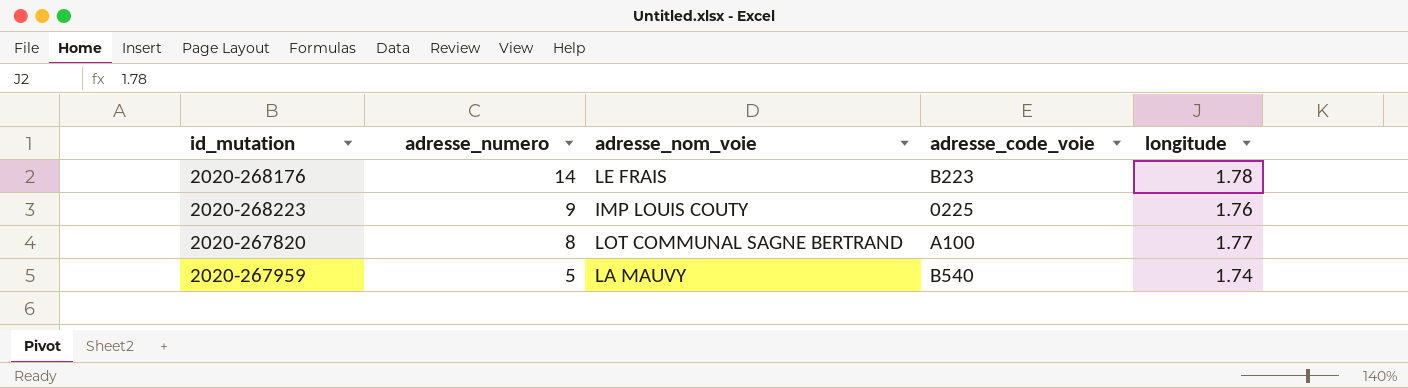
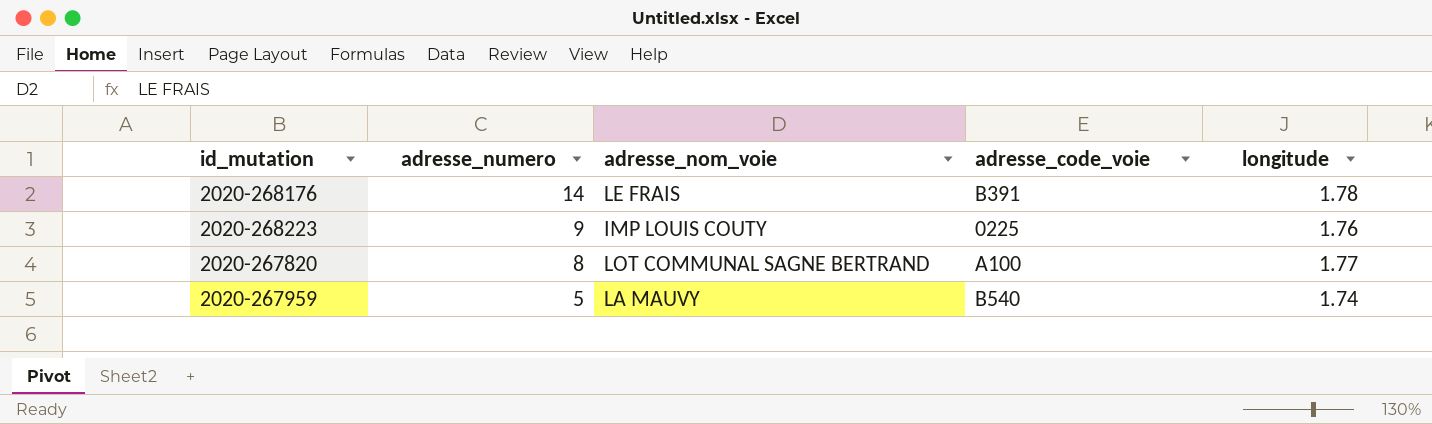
2020-268176 | adresse_code_voie: B223 -> B391

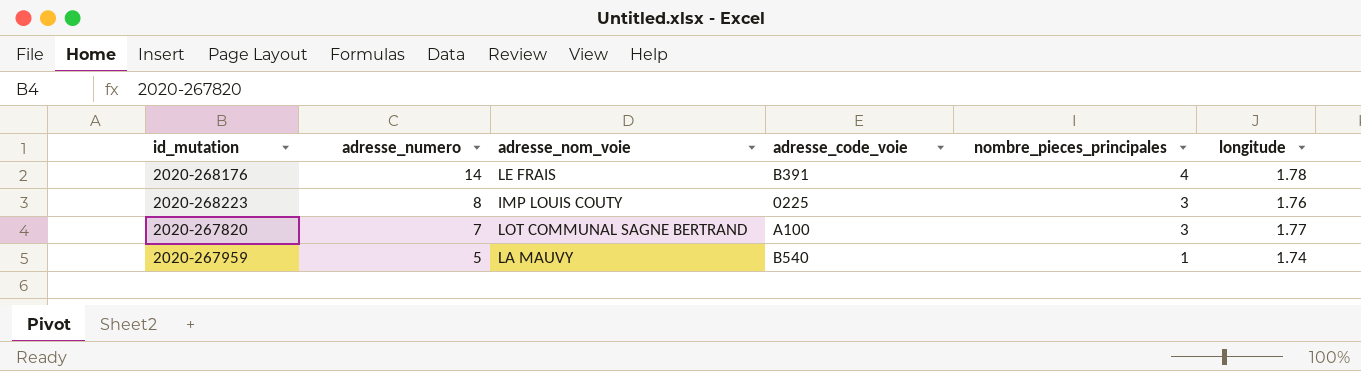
column nombre_pieces_principales | position: none -> 5
2020-268223 | adresse_numero: 9 -> 8
2020-267820 | adresse_numero: 8 -> 7

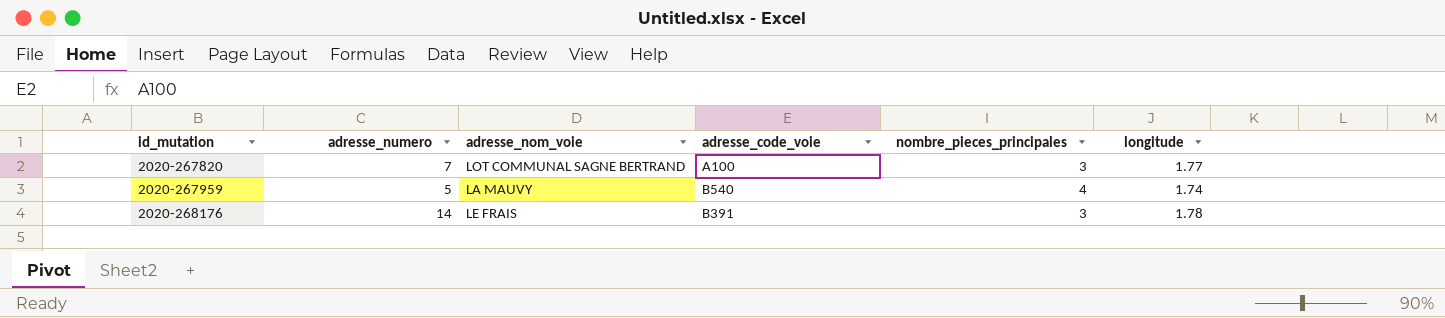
row order: adresse_numero descending -> id_mutation ascending
row 2020-268223: 8 | IMP LOUIS COUTY | 0225 | 3 | 1.76 -> none
2020-267959 | nombre_pieces_principales: 1 -> 4
2020-268176 | nombre_pieces_principales: 4 -> 3

